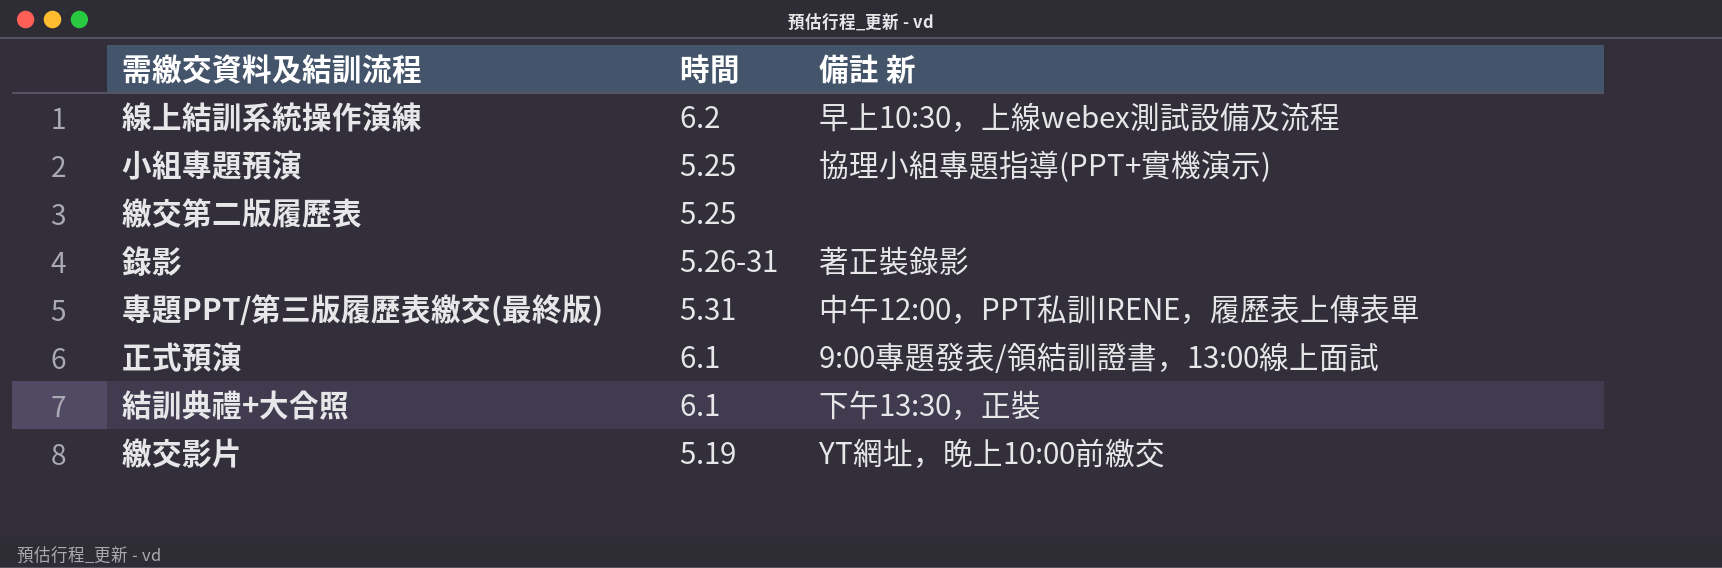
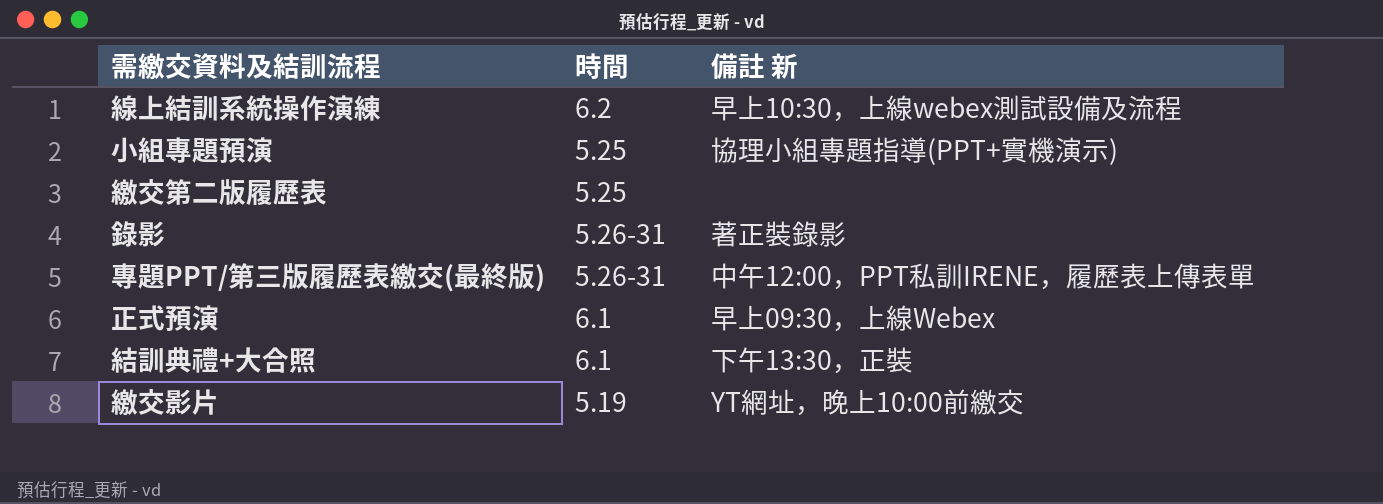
專題PPT/第三版履歷表繳交(最終版) | 時間: 5.31 -> 5.26-31
正式預演 | 備註 新: 9:00專題發表/領結訓證書，13:00線上面試 -> 早上09:30，上線Webex

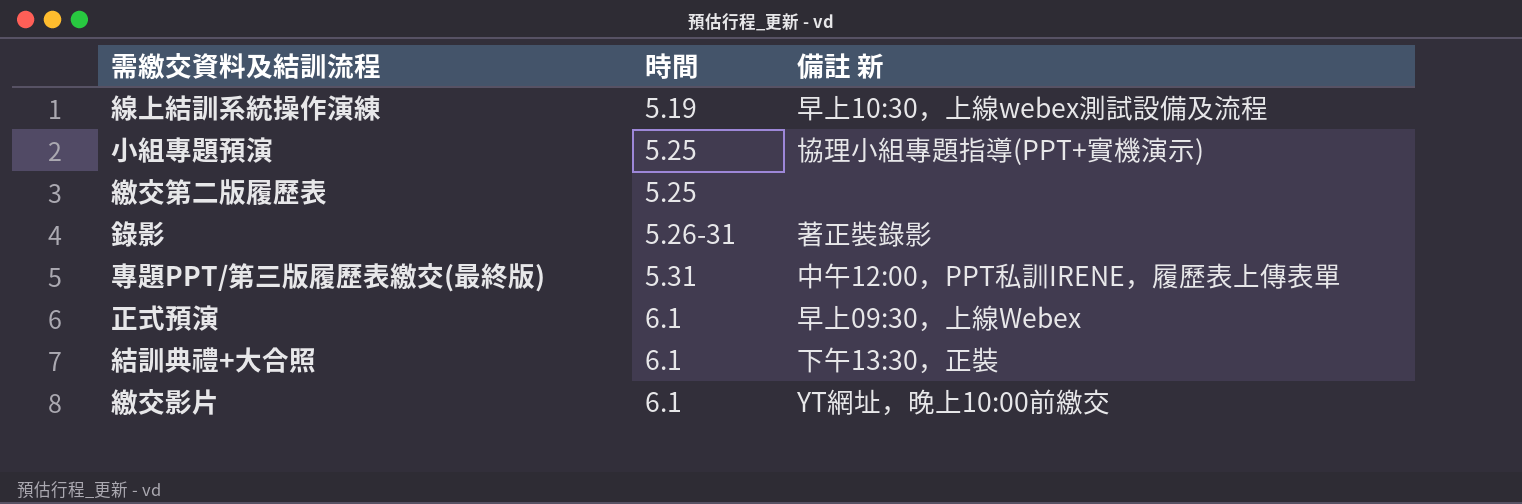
線上結訓系統操作演練 | 時間: 6.2 -> 5.19
專題PPT/第三版履歷表繳交(最終版) | 時間: 5.26-31 -> 5.31
繳交影片 | 時間: 5.19 -> 6.1

